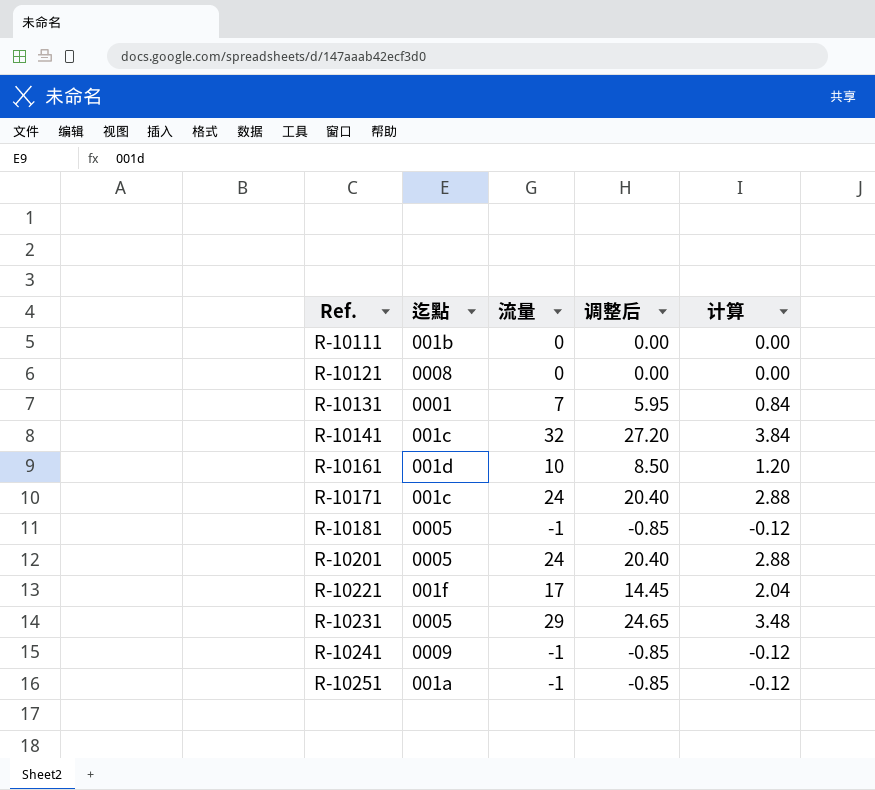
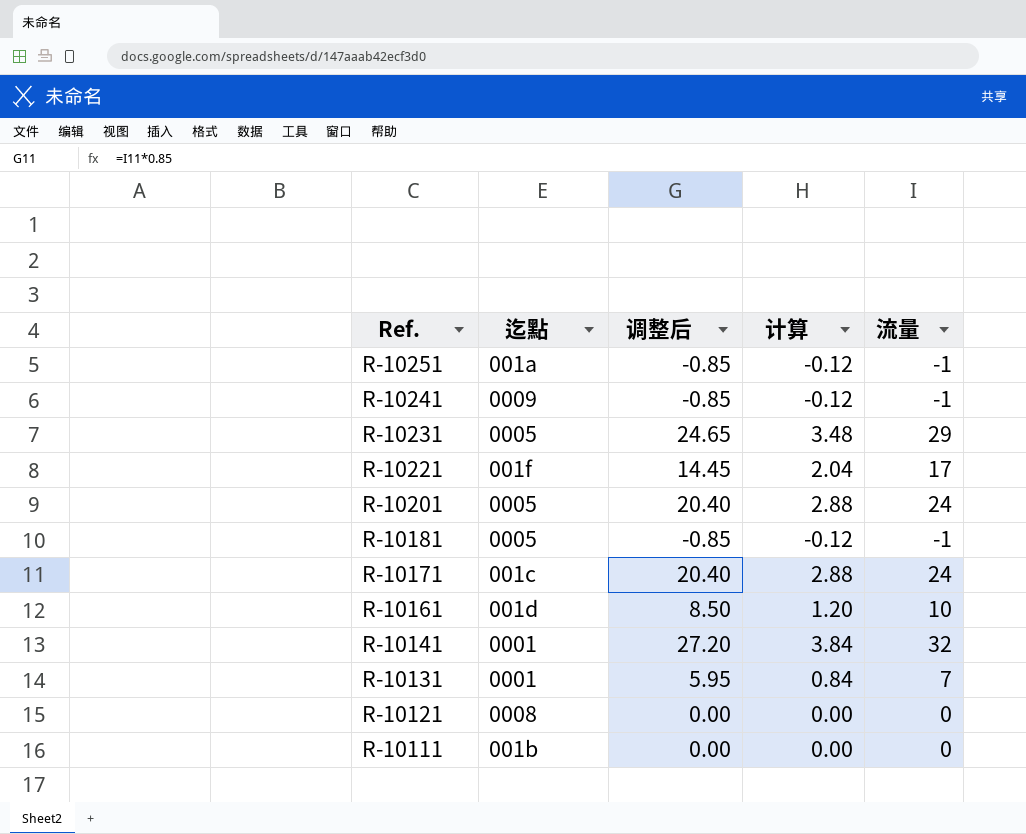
row order: Ref. ascending -> Ref. descending
column 流量 | position: 3 -> 5
R-10141 | 迄點: 001c -> 0001

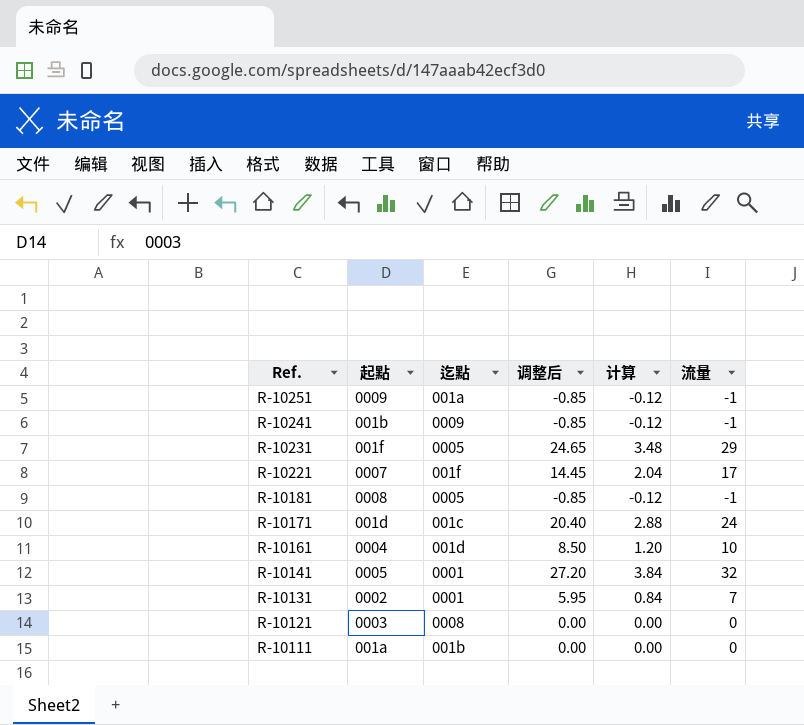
column 起點 | position: none -> 2
row R-10201: 0005 | 20.40 | 2.88 | 24 -> none

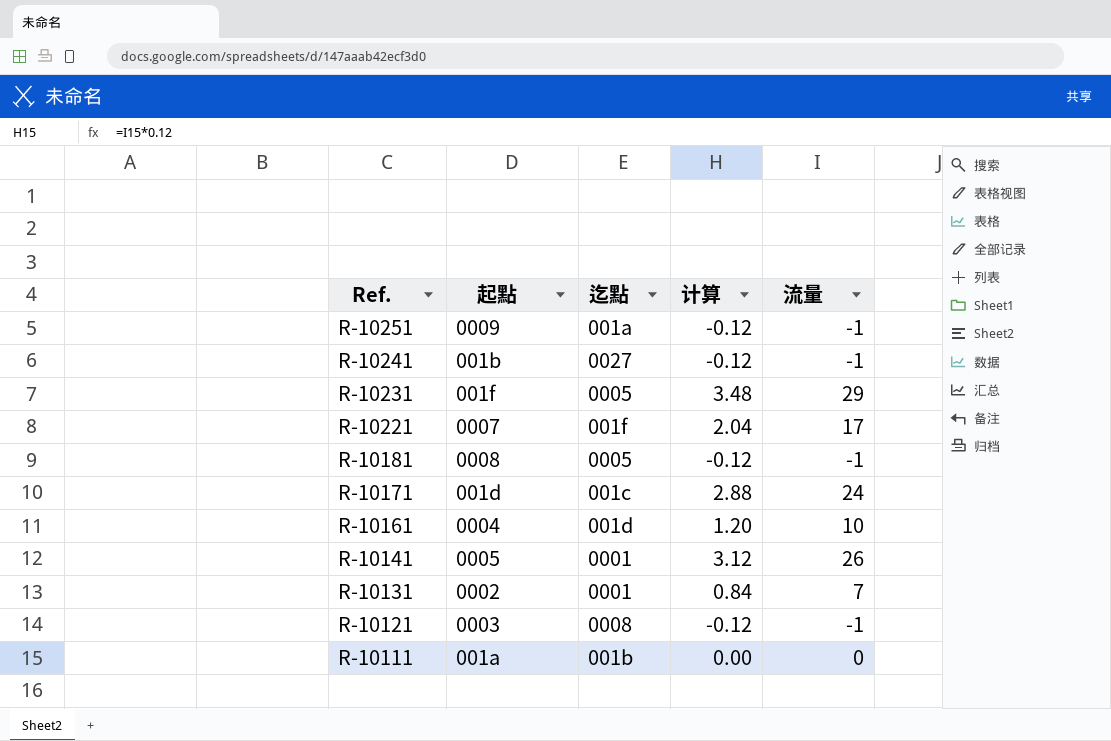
column 调整后 | formula: [流量] * 0.85 -> none
R-10241 | 迄點: 0009 -> 0027
R-10141 | 计算: 3.84 -> 3.12
R-10141 | 流量: 32 -> 26
R-10121 | 计算: 0.00 -> -0.12
R-10121 | 流量: 0 -> -1

